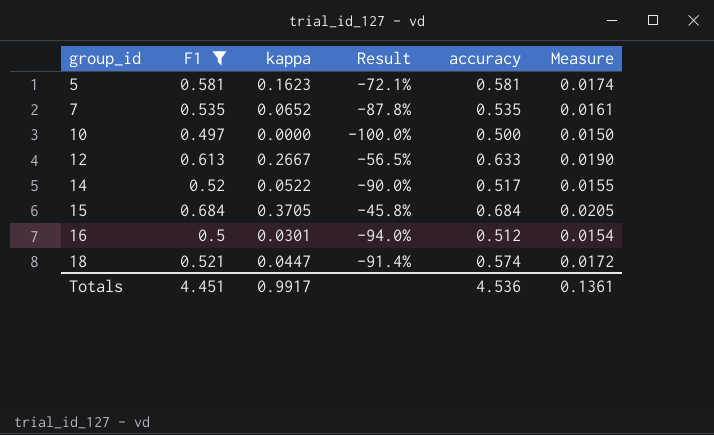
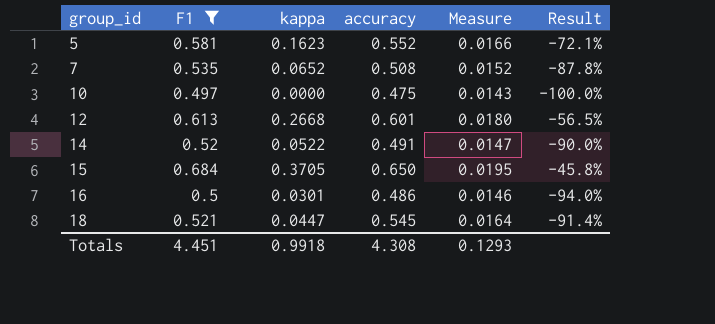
column Result | position: 4 -> 6
5 | accuracy: 0.581 -> 0.552
5 | Measure: 0.0174 -> 0.0166
7 | accuracy: 0.535 -> 0.508
7 | Measure: 0.0161 -> 0.0152
10 | accuracy: 0.500 -> 0.475
10 | Measure: 0.0150 -> 0.0143
12 | kappa: 0.2667 -> 0.2668
12 | accuracy: 0.633 -> 0.601
12 | Measure: 0.0190 -> 0.0180
14 | accuracy: 0.517 -> 0.491
14 | Measure: 0.0155 -> 0.0147
15 | accuracy: 0.684 -> 0.650
15 | Measure: 0.0205 -> 0.0195
16 | accuracy: 0.512 -> 0.486
16 | Measure: 0.0154 -> 0.0146
18 | accuracy: 0.574 -> 0.545
18 | Measure: 0.0172 -> 0.0164
Totals | kappa: 0.9917 -> 0.9918
Totals | accuracy: 4.536 -> 4.308
Totals | Measure: 0.1361 -> 0.1293

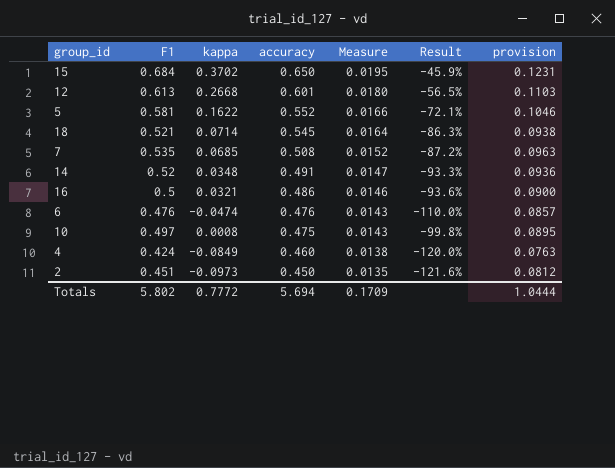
filter: F1 >= 0.497 -> none
row order: group_id ascending -> accuracy descending
column provision | formula: none -> [F1] * 0.18
15 | kappa: 0.3705 -> 0.3702
15 | Result: -45.8% -> -45.9%
5 | kappa: 0.1623 -> 0.1622
18 | kappa: 0.0447 -> 0.0714
18 | Result: -91.4% -> -86.3%
7 | kappa: 0.0652 -> 0.0685
7 | Result: -87.8% -> -87.2%
14 | kappa: 0.0522 -> 0.0348
14 | Result: -90.0% -> -93.3%
16 | kappa: 0.0301 -> 0.0321
16 | Result: -94.0% -> -93.6%
10 | kappa: 0.0000 -> 0.0008
10 | Result: -100.0% -> -99.8%
Totals | F1: 4.451 -> 5.802
Totals | kappa: 0.9918 -> 0.7772
Totals | accuracy: 4.308 -> 5.694
Totals | Measure: 0.1293 -> 0.1709

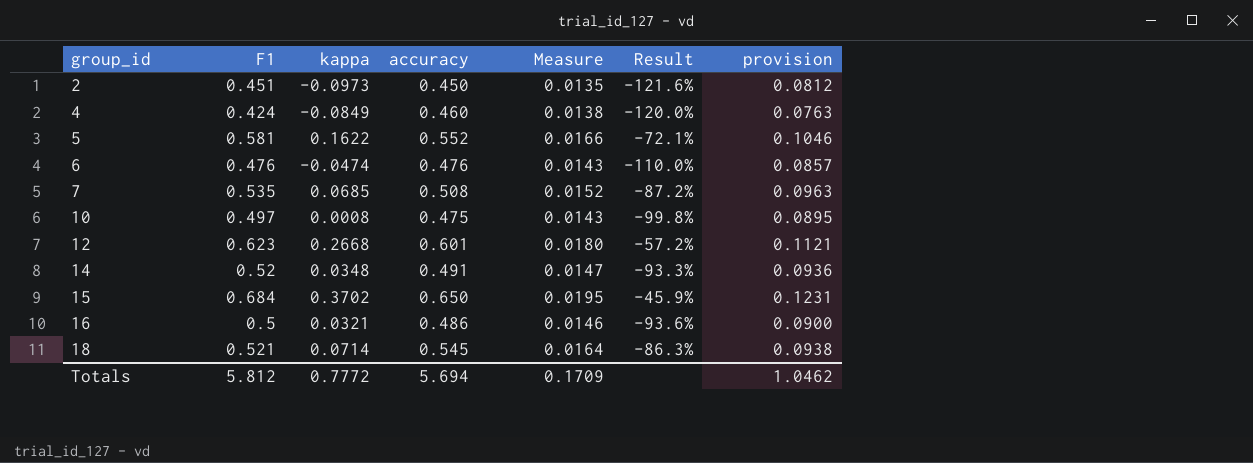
row order: accuracy descending -> group_id ascending
12 | F1: 0.613 -> 0.623
12 | Result: -56.5% -> -57.2%
12 | provision: 0.1103 -> 0.1121
Totals | F1: 5.802 -> 5.812
Totals | provision: 1.0444 -> 1.0462

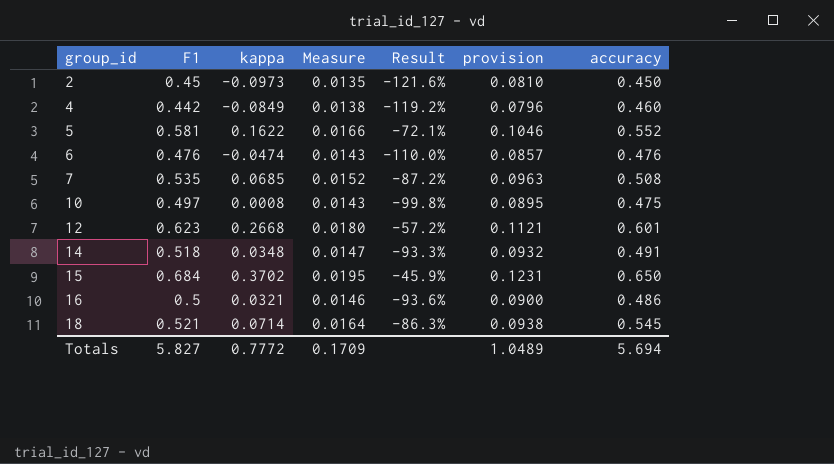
column accuracy | position: 4 -> 7
2 | F1: 0.451 -> 0.45
2 | provision: 0.0812 -> 0.0810
4 | F1: 0.424 -> 0.442
4 | Result: -120.0% -> -119.2%
4 | provision: 0.0763 -> 0.0796
14 | F1: 0.52 -> 0.518
14 | provision: 0.0936 -> 0.0932
Totals | F1: 5.812 -> 5.827
Totals | provision: 1.0462 -> 1.0489

